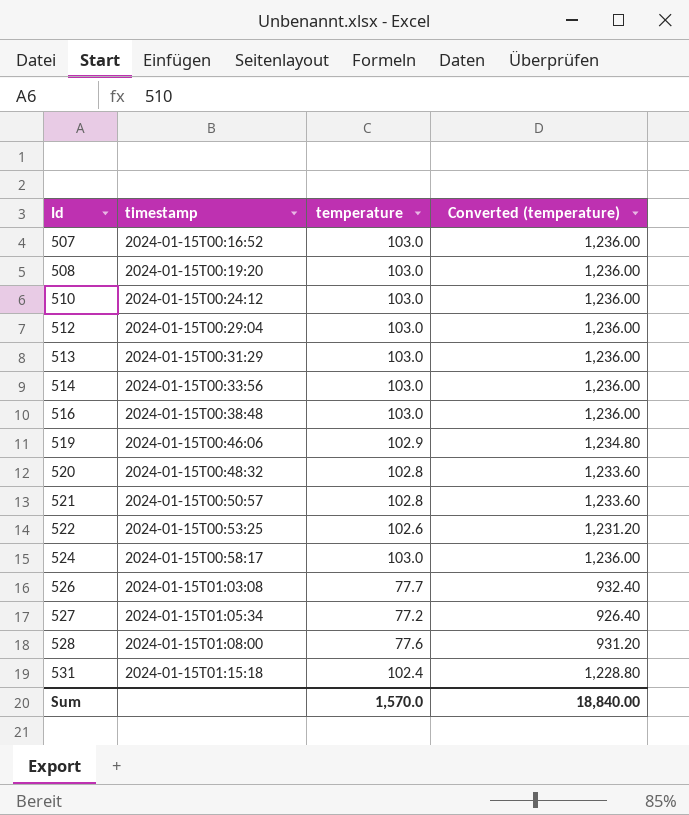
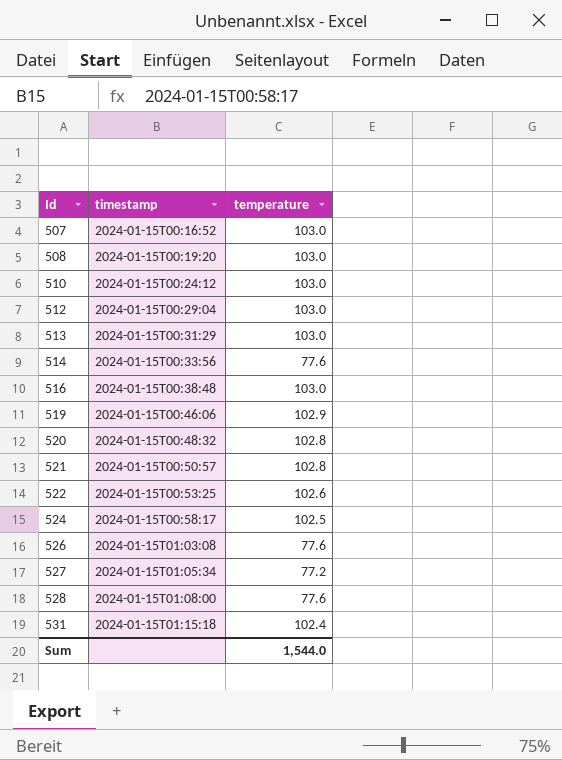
column Converted (temperature) | formula: [temperature] * 12 -> none
514 | temperature: 103.0 -> 77.6
524 | temperature: 103.0 -> 102.5
526 | temperature: 77.7 -> 77.6
Sum | temperature: 1,570.0 -> 1,544.0

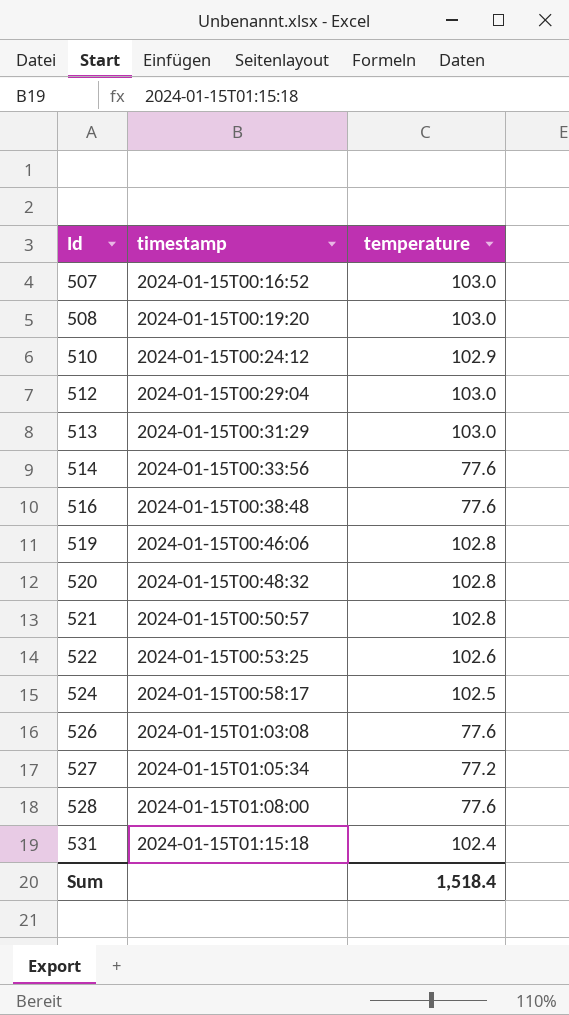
510 | temperature: 103.0 -> 102.9
516 | temperature: 103.0 -> 77.6
519 | temperature: 102.9 -> 102.8
Sum | temperature: 1,544.0 -> 1,518.4

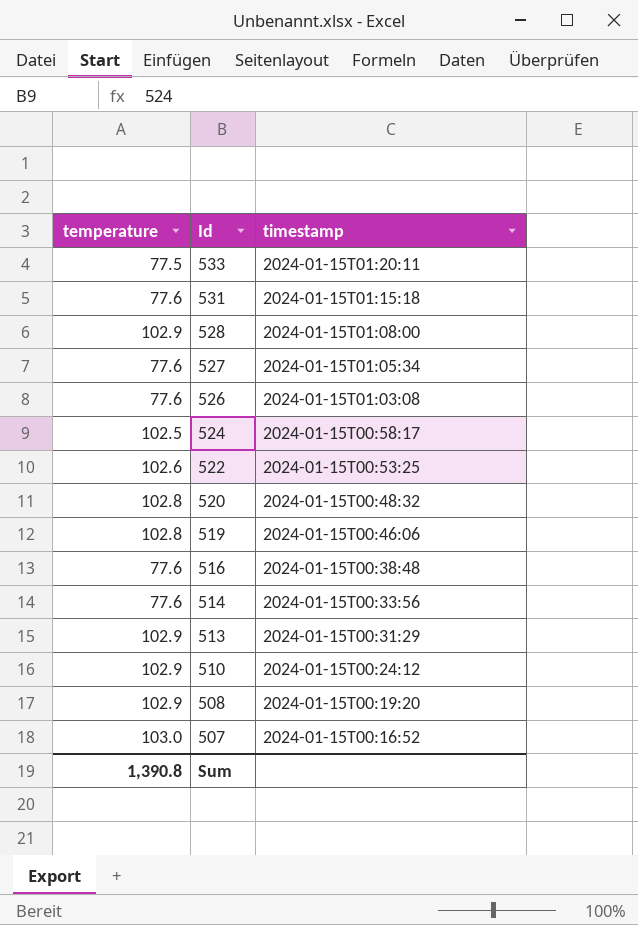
row order: Id ascending -> Id descending
column temperature | position: 3 -> 1
row 512: 2024-01-15T00:29:04 | 103.0 -> none
row 521: 2024-01-15T00:50:57 | 102.8 -> none
row 533: none -> 77.5 | 2024-01-15T01:20:11
531 | temperature: 102.4 -> 77.6
528 | temperature: 77.6 -> 102.9
527 | temperature: 77.2 -> 77.6
513 | temperature: 103.0 -> 102.9
508 | temperature: 103.0 -> 102.9
Sum | temperature: 1,518.4 -> 1,390.8

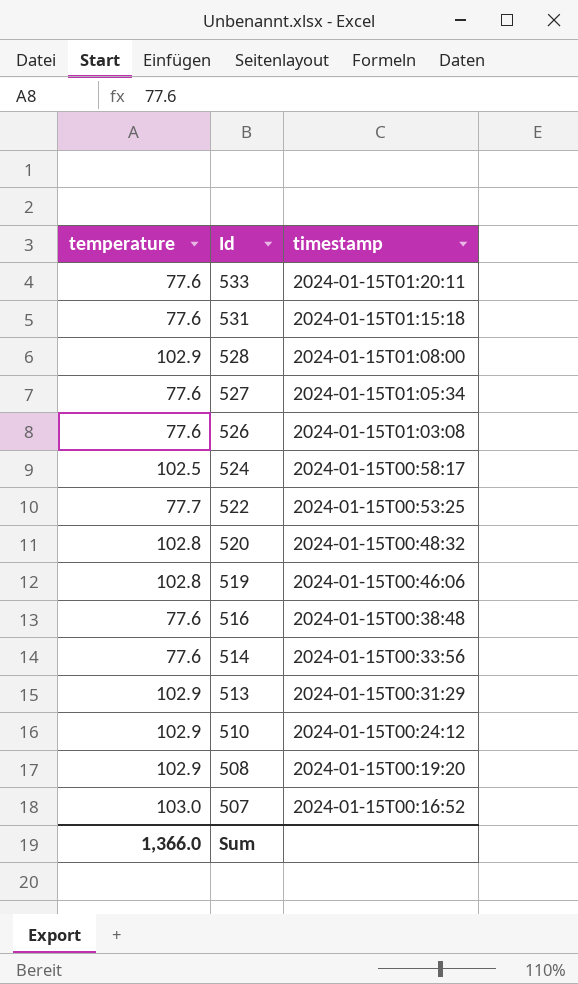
533 | temperature: 77.5 -> 77.6
522 | temperature: 102.6 -> 77.7
Sum | temperature: 1,390.8 -> 1,366.0

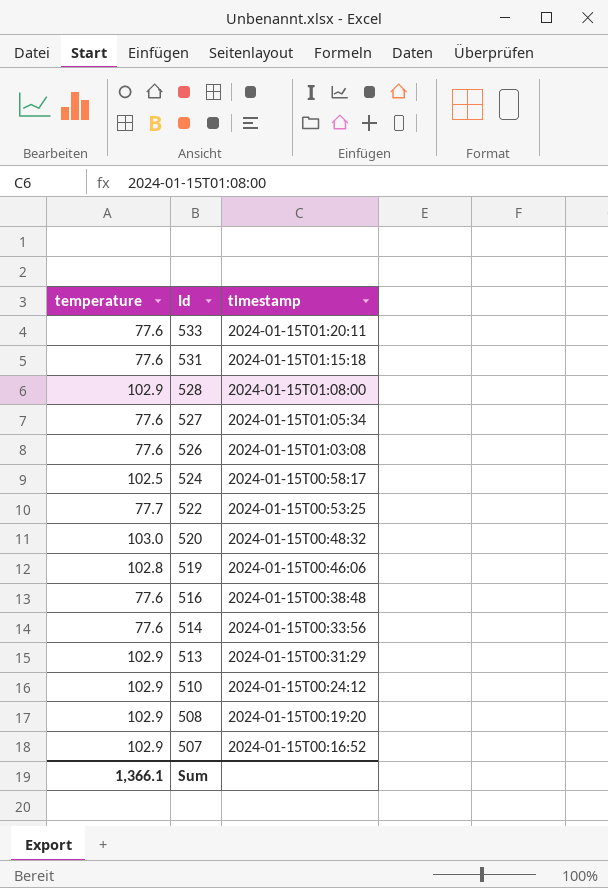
520 | temperature: 102.8 -> 103.0
507 | temperature: 103.0 -> 102.9
Sum | temperature: 1,366.0 -> 1,366.1

